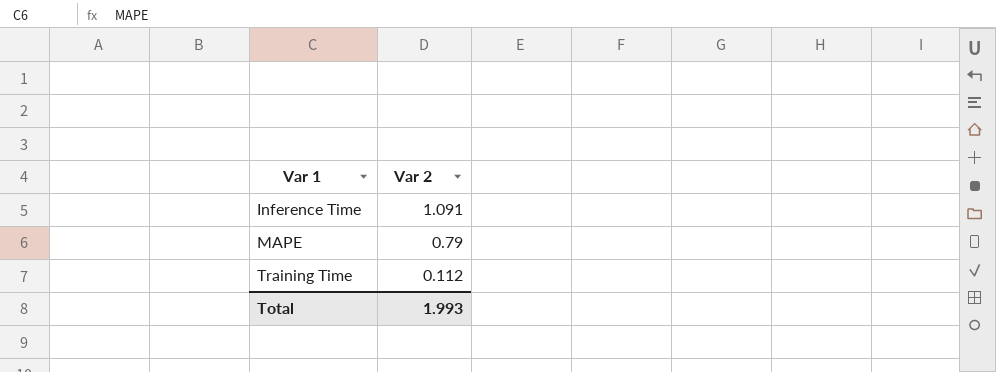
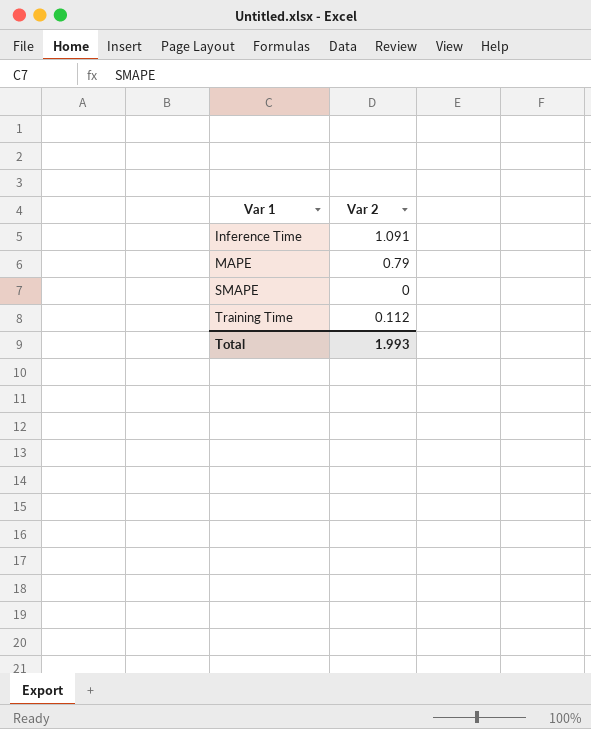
row SMAPE: none -> 0

